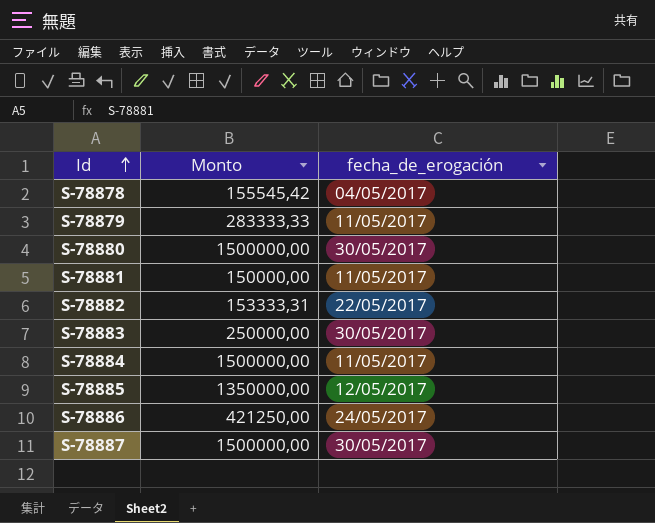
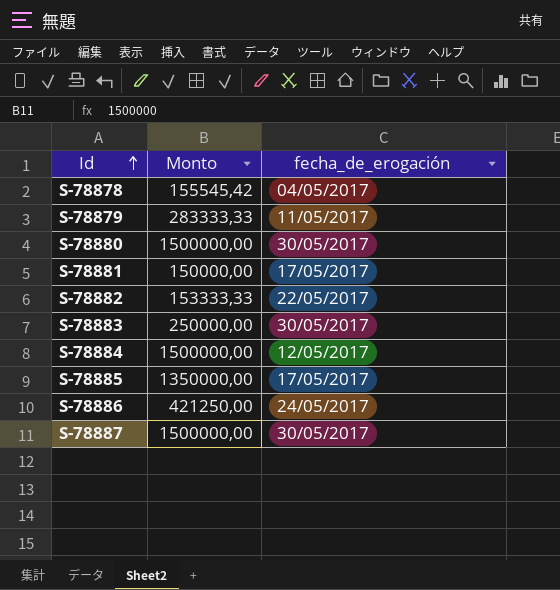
S-78881 | fecha_de_erogación: 11/05/2017 -> 17/05/2017
S-78882 | Monto: 153333,31 -> 153333,33
S-78884 | fecha_de_erogación: 11/05/2017 -> 12/05/2017
S-78885 | fecha_de_erogación: 12/05/2017 -> 17/05/2017

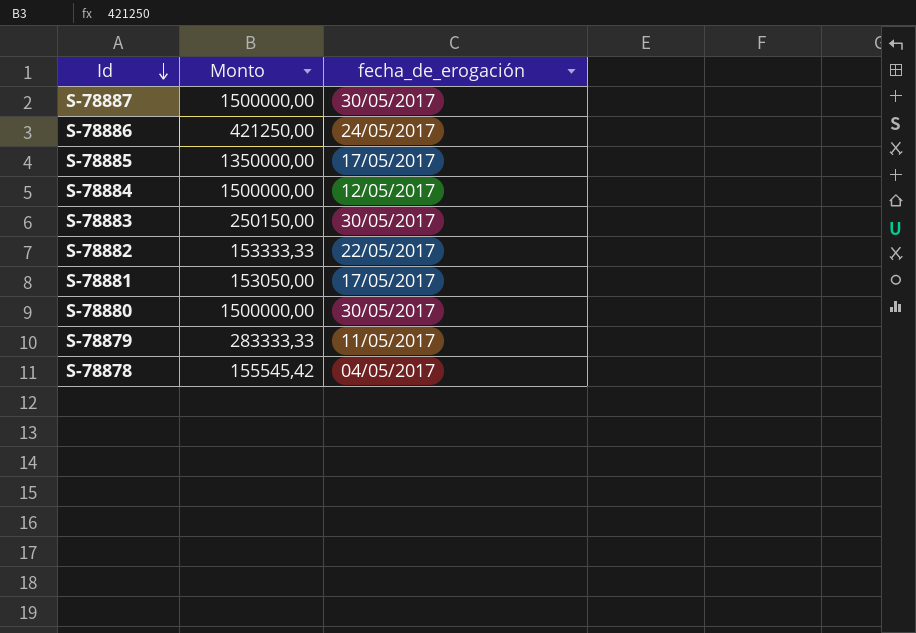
row order: Id ascending -> Id descending
S-78883 | Monto: 250000,00 -> 250150,00
S-78881 | Monto: 150000,00 -> 153050,00

